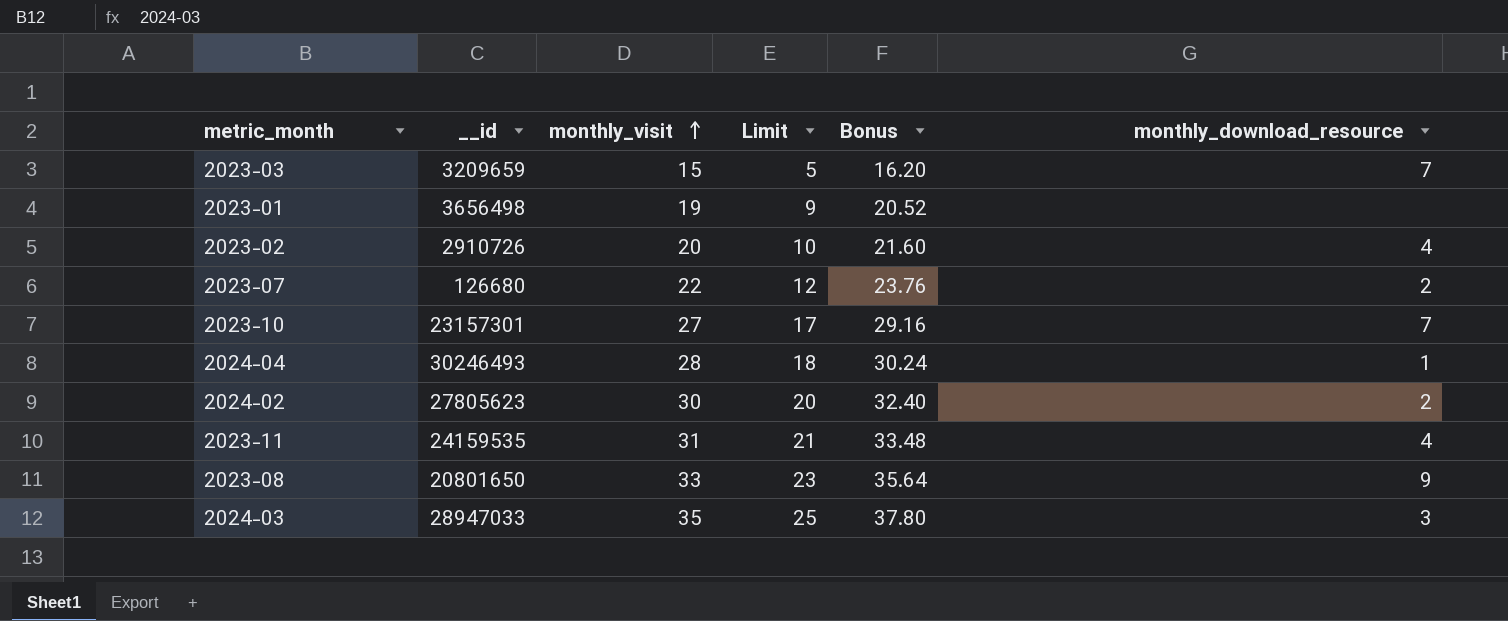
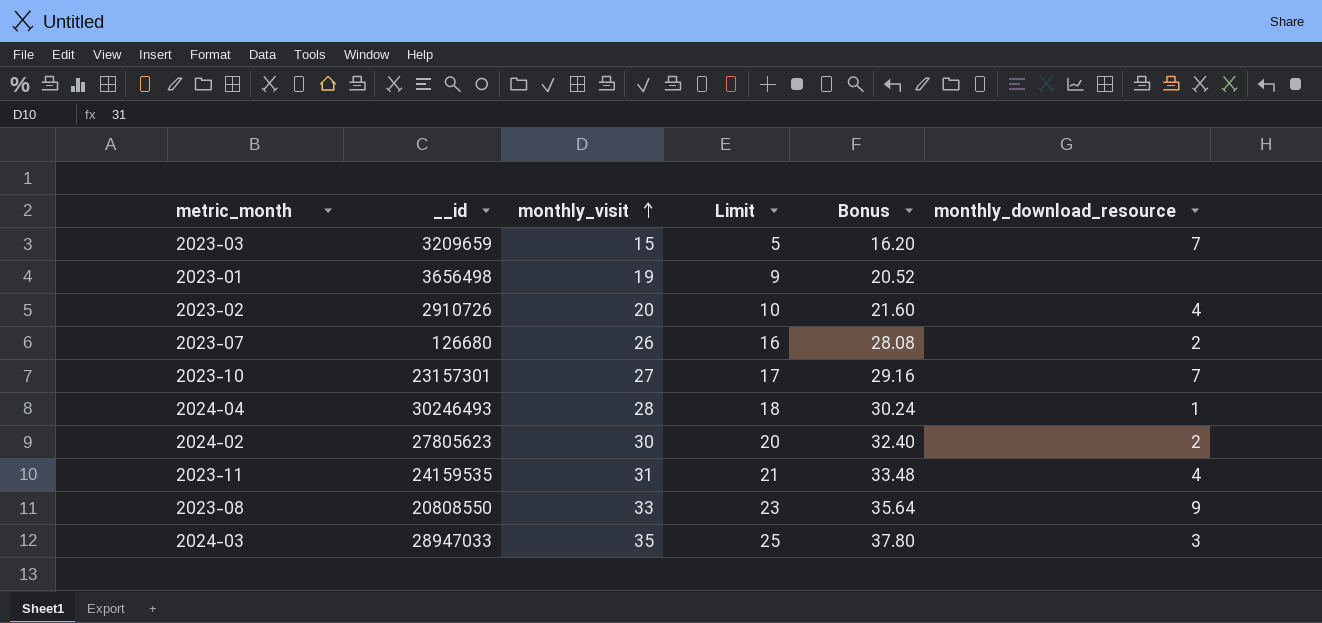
2023-07 | monthly_visit: 22 -> 26
2023-07 | Limit: 12 -> 16
2023-07 | Bonus: 23.76 -> 28.08
2023-08 | __id: 20801650 -> 20808550

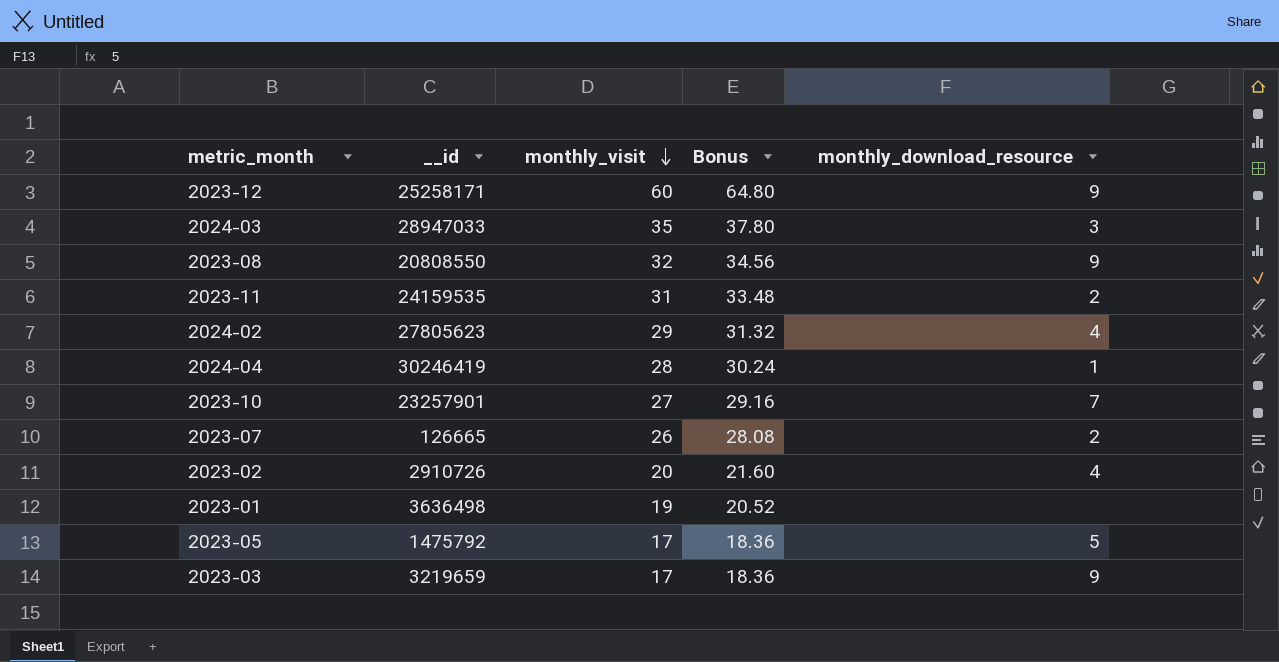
row order: monthly_visit ascending -> monthly_visit descending
column Limit | formula: [monthly_visit] - 10 -> none
row 2023-12: none -> 25258171 | 60 | 64.80 | 9
2023-08 | monthly_visit: 33 -> 32
2023-08 | Bonus: 35.64 -> 34.56
2023-11 | monthly_download_resource: 4 -> 2
2024-02 | monthly_visit: 30 -> 29
2024-02 | Bonus: 32.40 -> 31.32
2024-02 | monthly_download_resource: 2 -> 4
2024-04 | __id: 30246493 -> 30246419
2023-10 | __id: 23157301 -> 23257901
2023-07 | __id: 126680 -> 126665
2023-01 | __id: 3656498 -> 3636498
row 2023-05: none -> 1475792 | 17 | 18.36 | 5
2023-03 | __id: 3209659 -> 3219659
2023-03 | monthly_visit: 15 -> 17
2023-03 | Bonus: 16.20 -> 18.36
2023-03 | monthly_download_resource: 7 -> 9

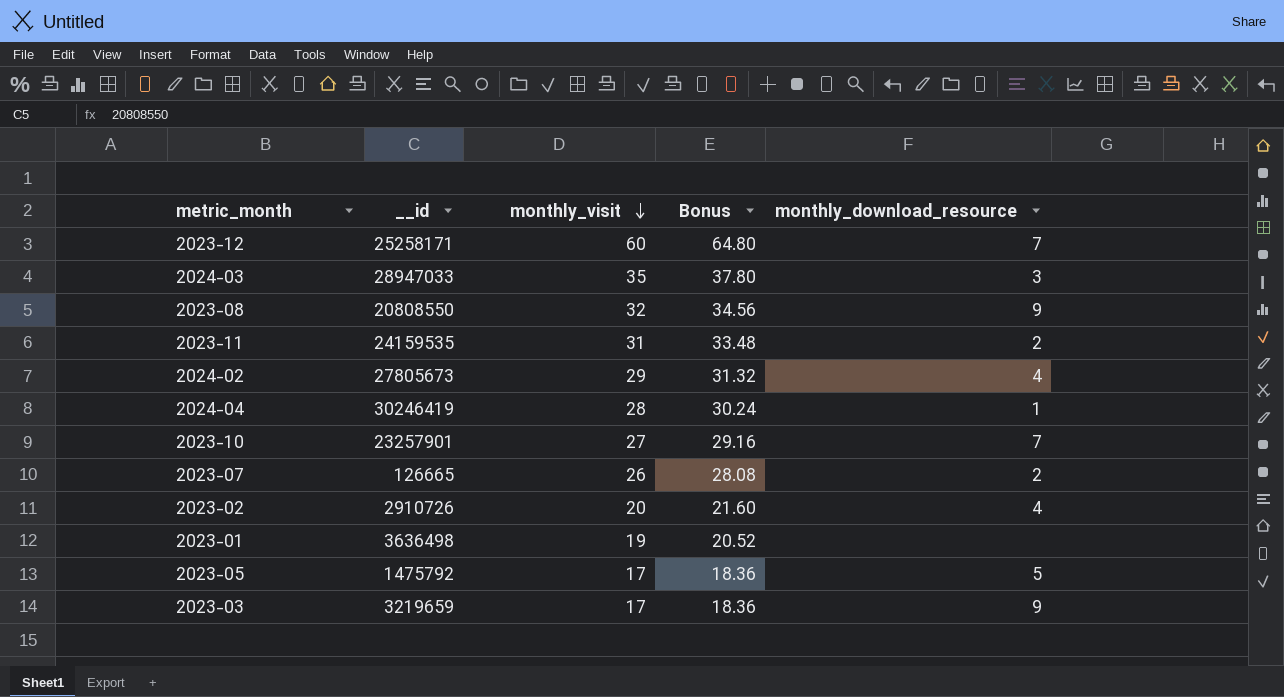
2023-12 | monthly_download_resource: 9 -> 7
2024-02 | __id: 27805623 -> 27805673

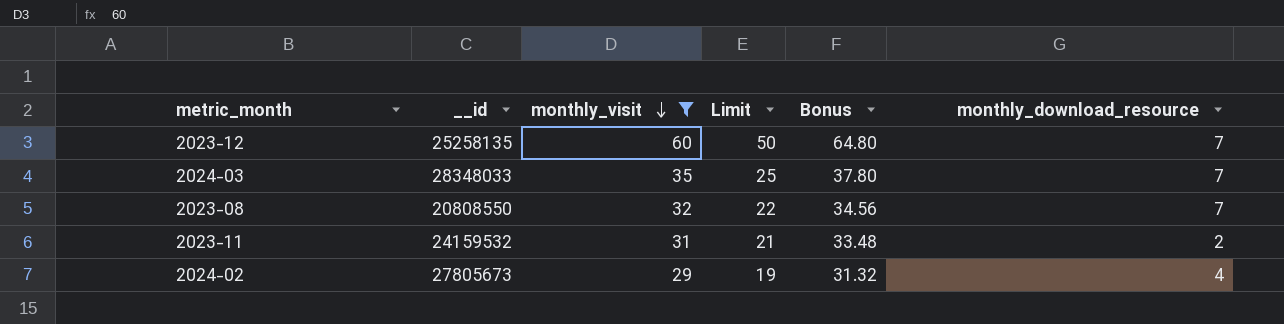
filter: none -> monthly_visit >= 29
column Limit | formula: none -> [monthly_visit] - 10
2023-12 | __id: 25258171 -> 25258135
2024-03 | __id: 28947033 -> 28348033
2024-03 | monthly_download_resource: 3 -> 7
2023-08 | monthly_download_resource: 9 -> 7
2023-11 | __id: 24159535 -> 24159532

